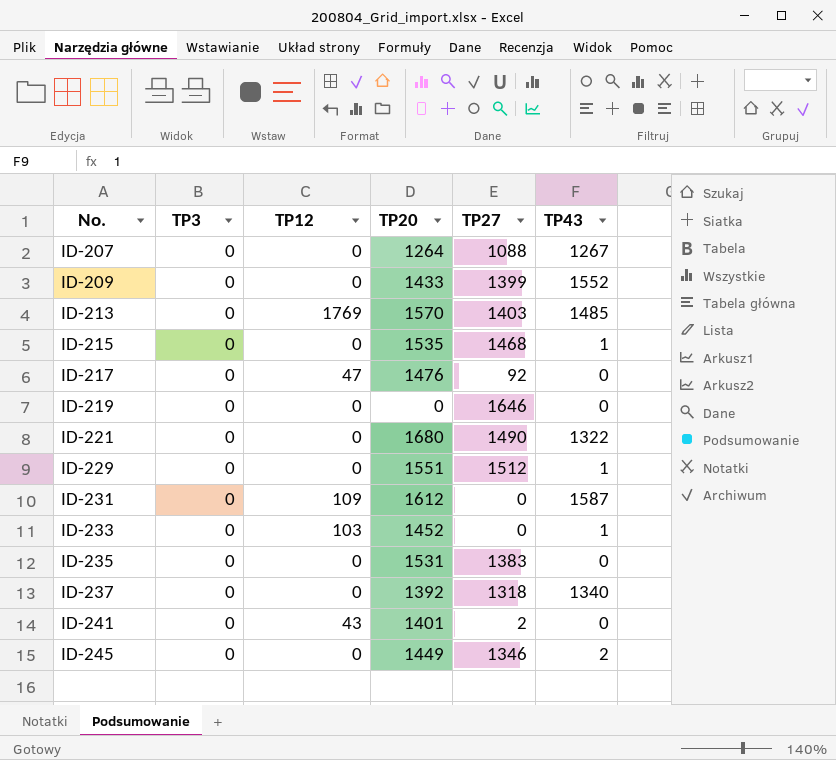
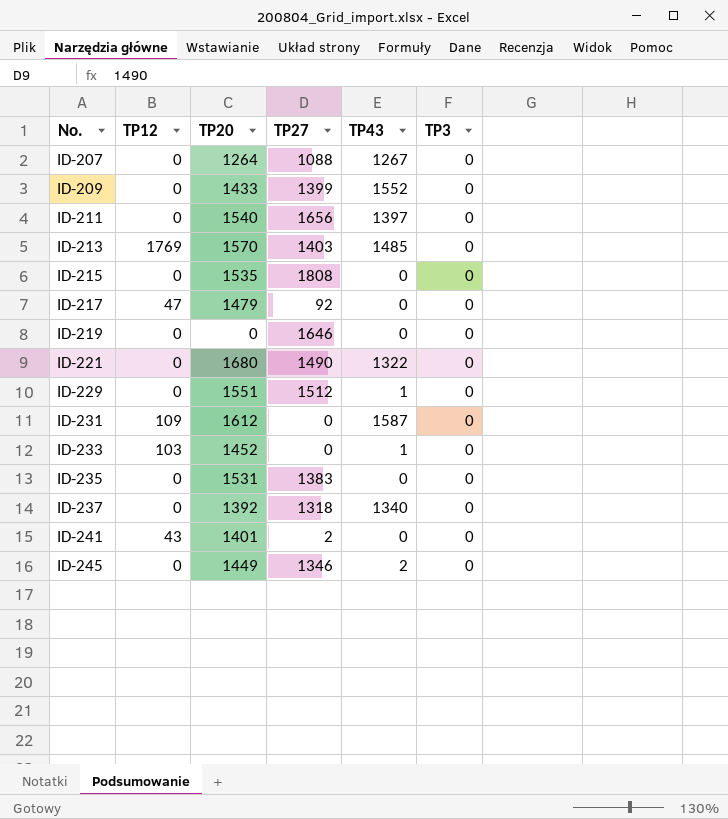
column TP3 | position: 2 -> 6
row ID-211: none -> 0 | 1540 | 1656 | 1397 | 0
ID-215 | TP27: 1468 -> 1808
ID-215 | TP43: 1 -> 0
ID-217 | TP20: 1476 -> 1479

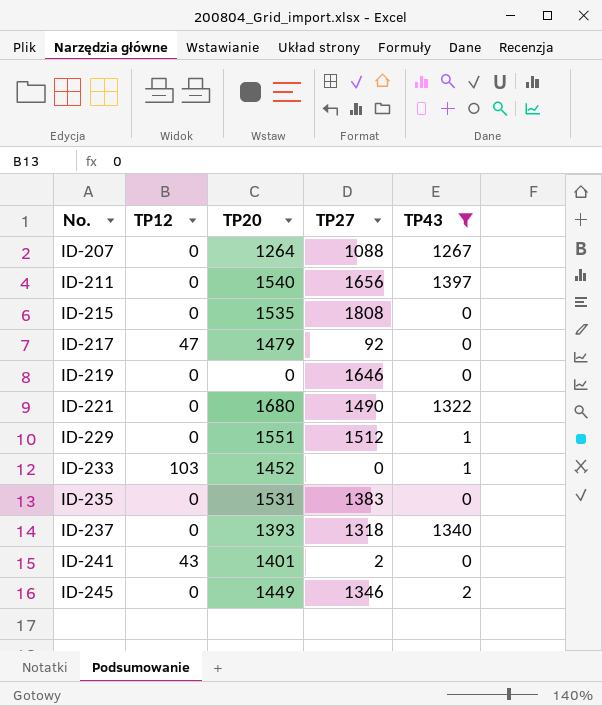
filter: none -> TP43 <= 1397
column TP3 | position: 6 -> none
ID-237 | TP20: 1392 -> 1393

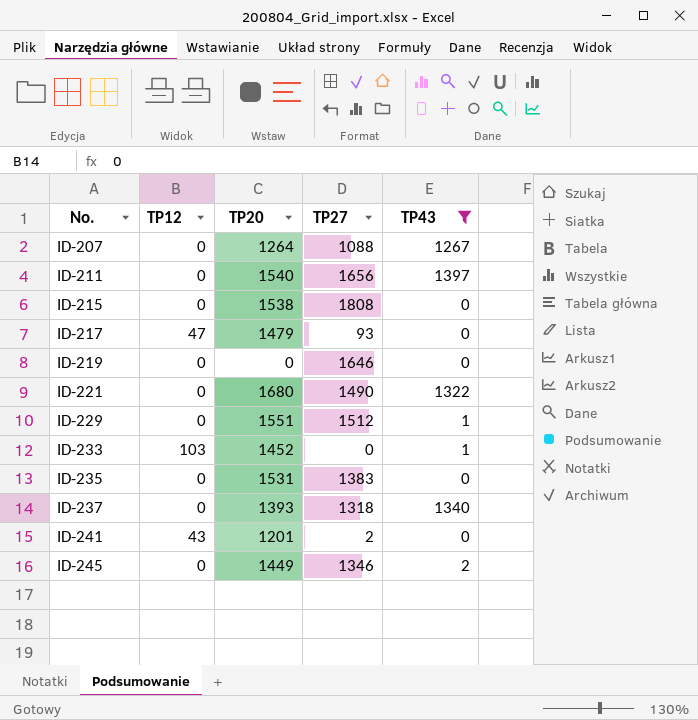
ID-215 | TP20: 1535 -> 1538
ID-217 | TP27: 92 -> 93
ID-241 | TP20: 1401 -> 1201

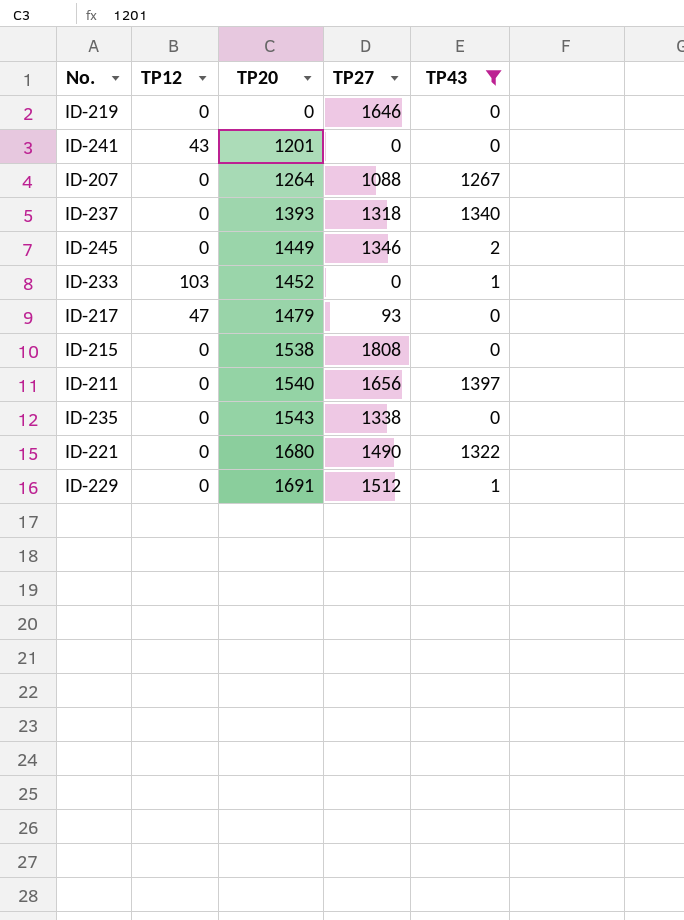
row order: No. ascending -> TP20 ascending
ID-241 | TP27: 2 -> 0
ID-235 | TP20: 1531 -> 1543
ID-235 | TP27: 1383 -> 1338
ID-229 | TP20: 1551 -> 1691

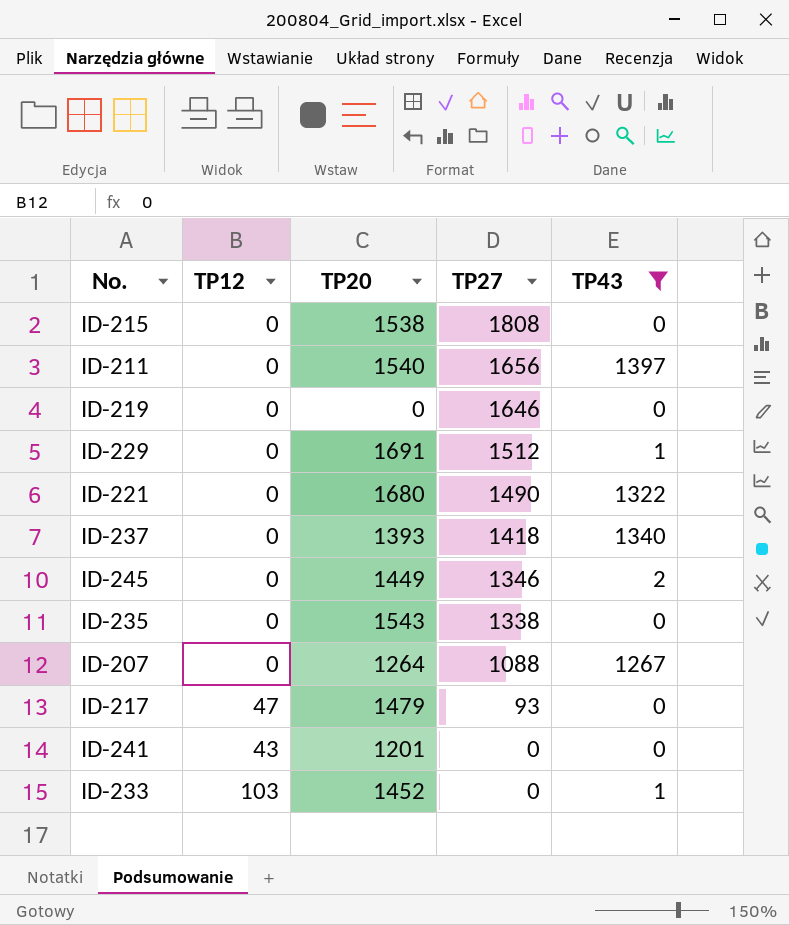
row order: TP20 ascending -> TP27 descending
ID-237 | TP27: 1318 -> 1418

